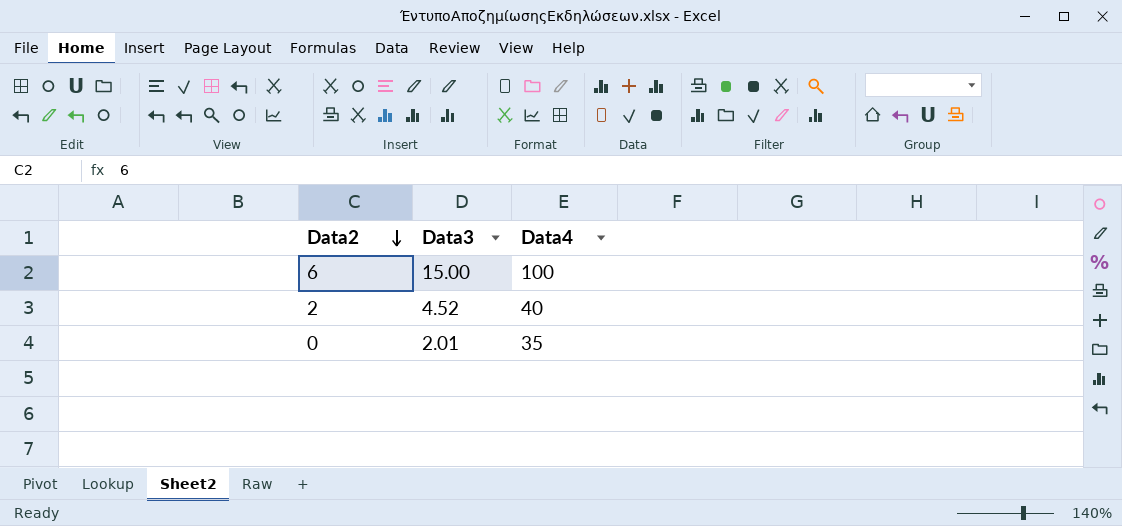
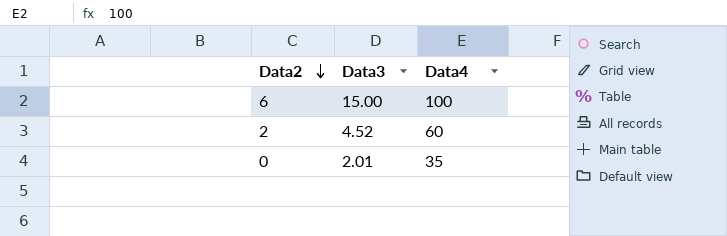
2 | Data4: 40 -> 60

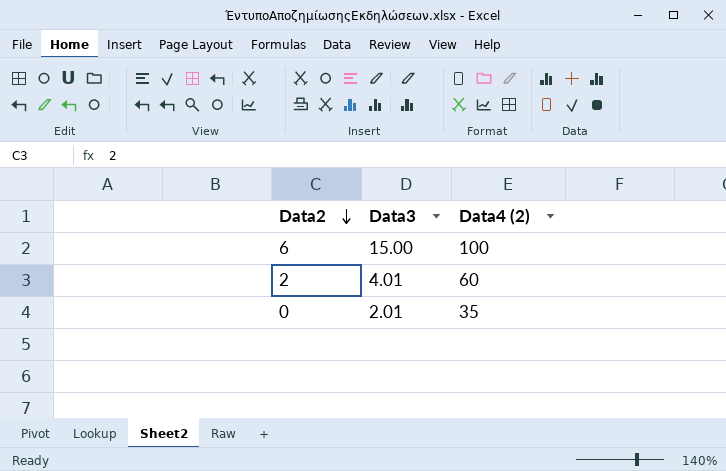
column name: Data4 -> Data4 (2)
2 | Data3: 4.52 -> 4.01

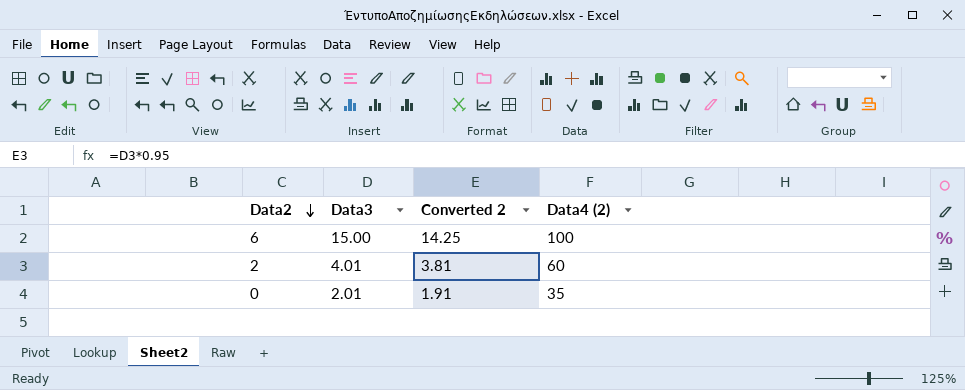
column Converted 2 | formula: none -> [Data3] * 0.95

